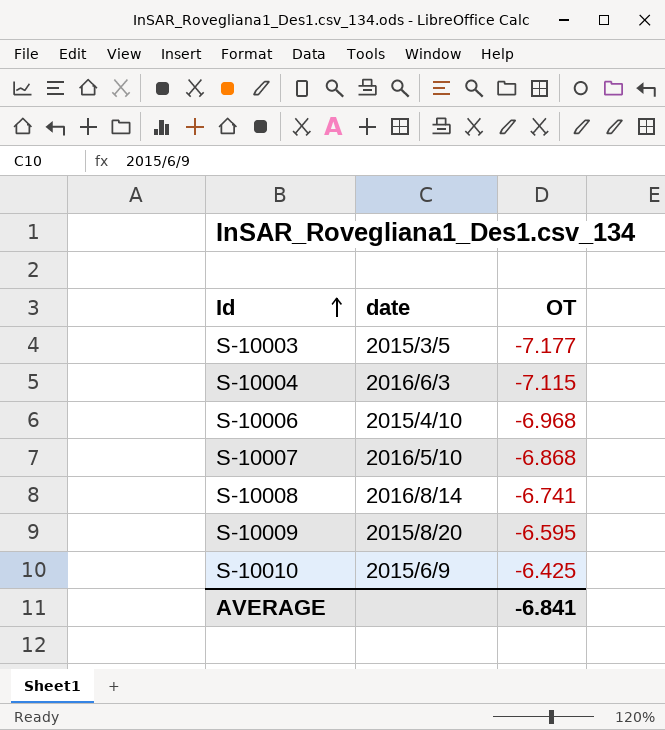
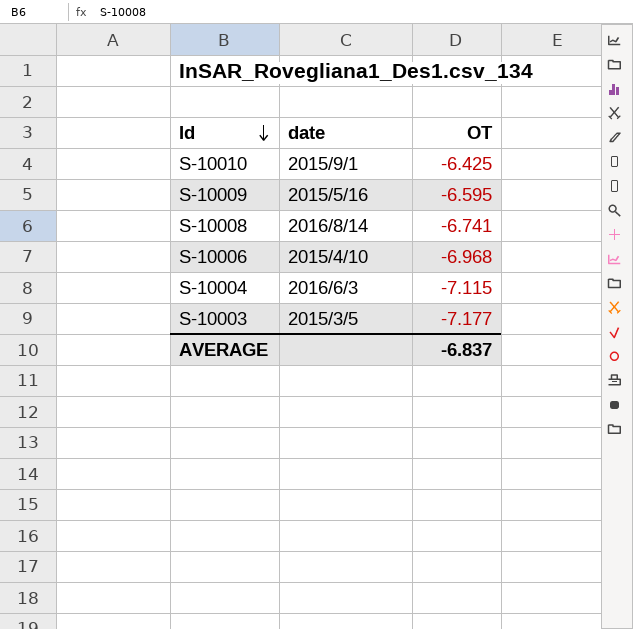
row order: Id ascending -> Id descending
row S-10007: 2016/5/10 | -6.868 -> none
S-10010 | date: 2015/6/9 -> 2015/9/1
S-10009 | date: 2015/8/20 -> 2015/5/16
AVERAGE | OT: -6.841 -> -6.837

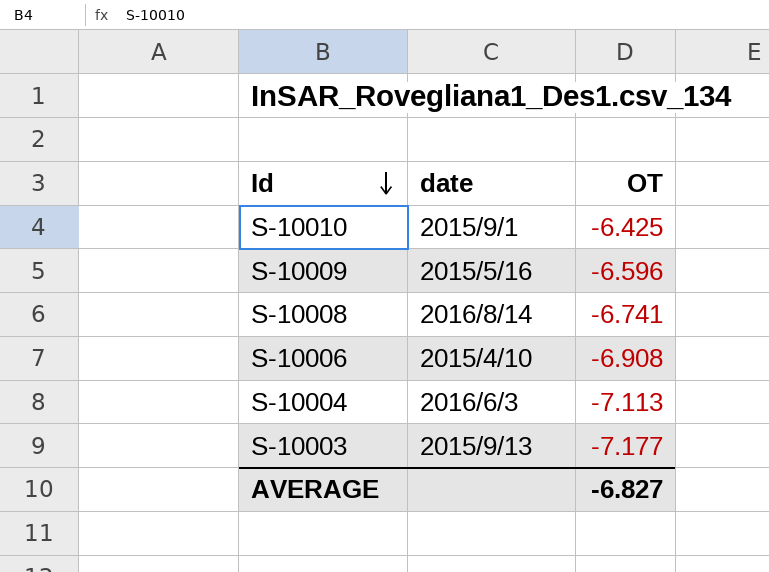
S-10009 | OT: -6.595 -> -6.596
S-10006 | OT: -6.968 -> -6.908
S-10004 | OT: -7.115 -> -7.113
S-10003 | date: 2015/3/5 -> 2015/9/13
AVERAGE | OT: -6.837 -> -6.827

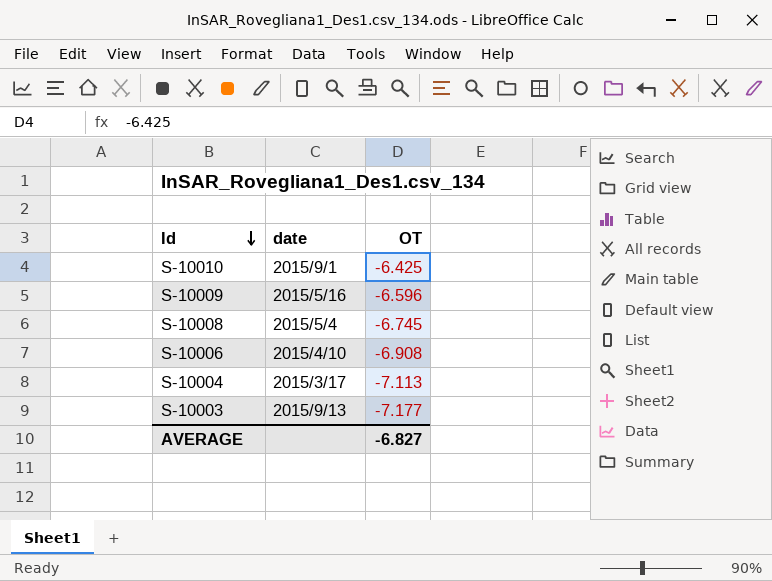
S-10008 | date: 2016/8/14 -> 2015/5/4
S-10008 | OT: -6.741 -> -6.745
S-10004 | date: 2016/6/3 -> 2015/3/17

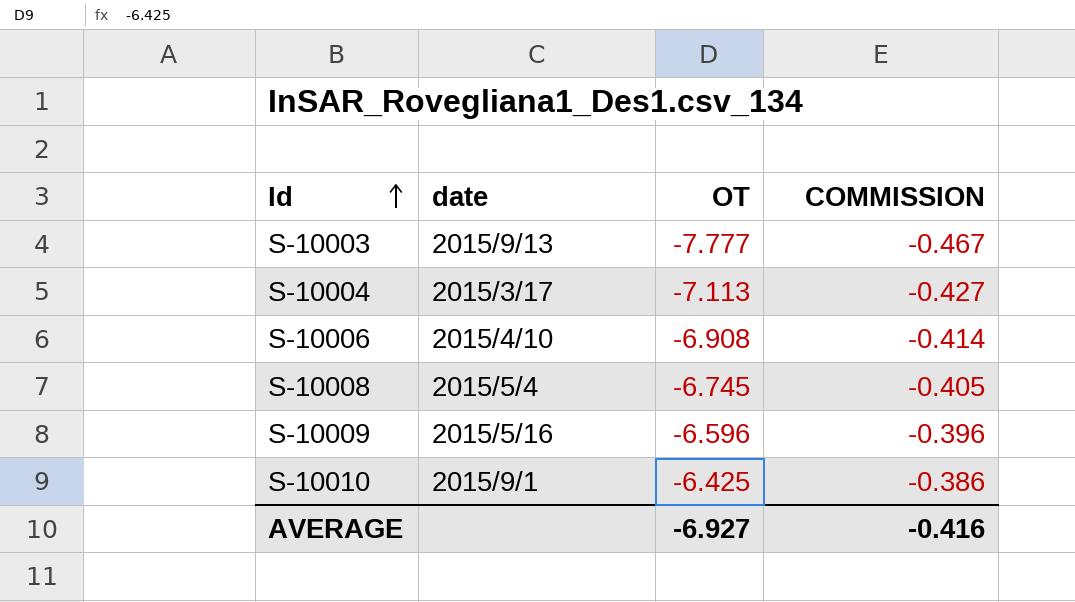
row order: Id descending -> Id ascending
column COMMISSION | formula: none -> [OT] * 0.06
S-10003 | OT: -7.177 -> -7.777
AVERAGE | OT: -6.827 -> -6.927

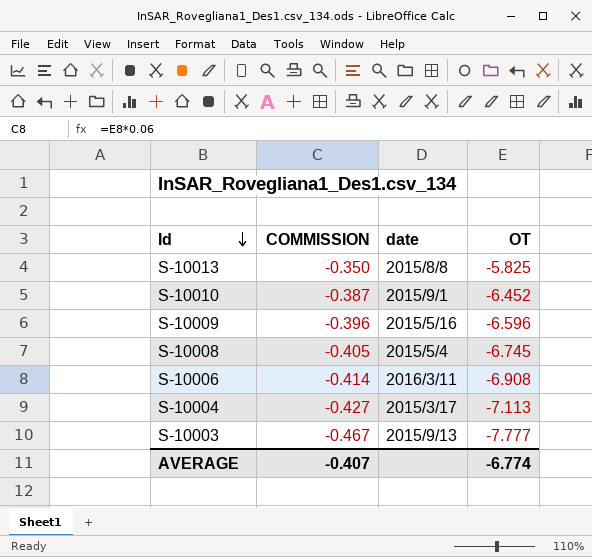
row order: Id ascending -> Id descending
column COMMISSION | position: 4 -> 2
row S-10013: none -> -0.350 | 2015/8/8 | -5.825
S-10010 | COMMISSION: -0.386 -> -0.387
S-10010 | OT: -6.425 -> -6.452
S-10006 | date: 2015/4/10 -> 2016/3/11
AVERAGE | COMMISSION: -0.416 -> -0.407
AVERAGE | OT: -6.927 -> -6.774

